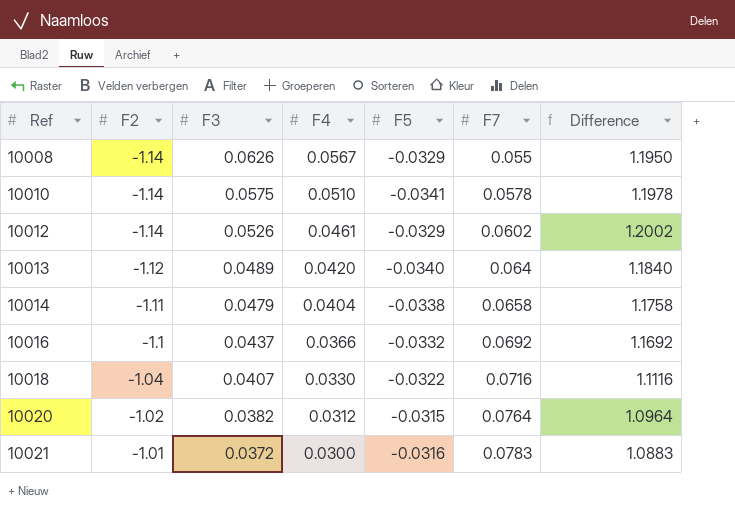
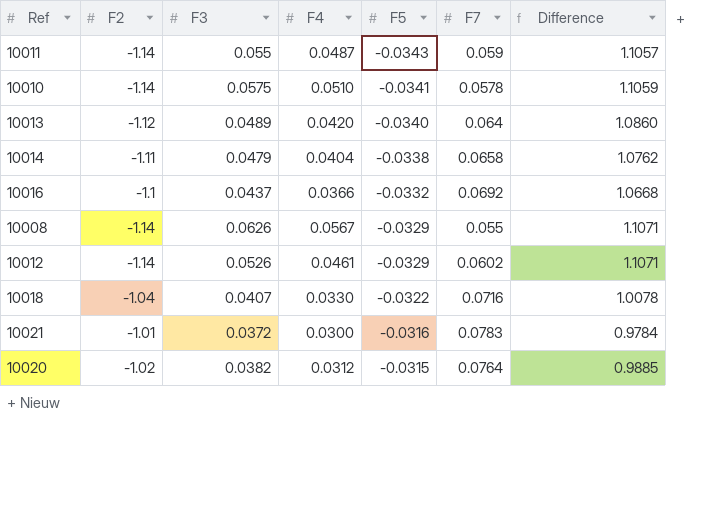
row order: Ref ascending -> F5 ascending
column Difference | formula: [F7] - [F2] -> [F5] - [F2]
row 10011: none -> -1.14 | 0.055 | 0.0487 | -0.0343 | 0.059 | 1.1057

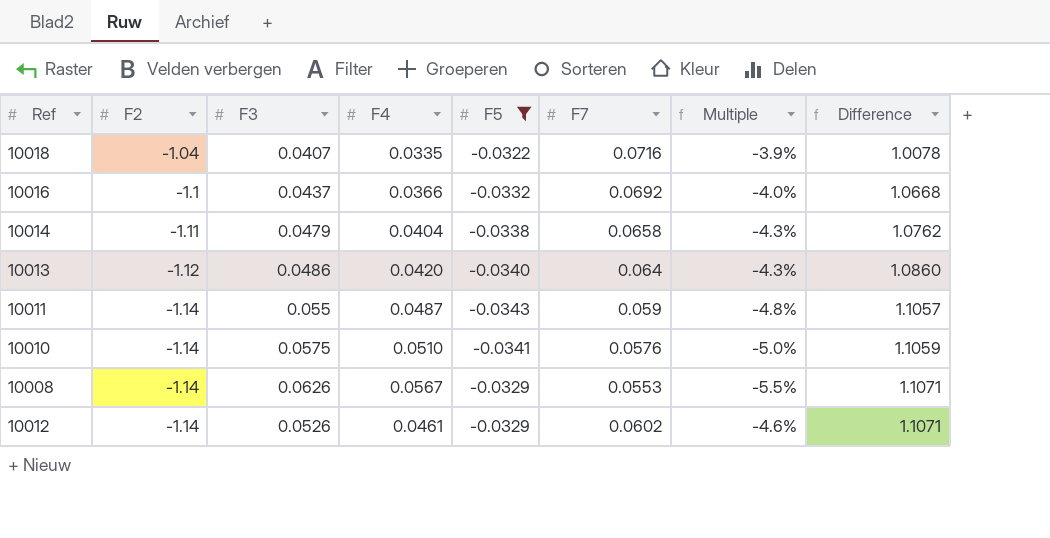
filter: none -> F5 <= -0.0322
row order: F5 ascending -> F2 descending
column Multiple | formula: none -> [F3] / [F2]
10018 | F4: 0.0330 -> 0.0335
10013 | F3: 0.0489 -> 0.0486
10010 | F7: 0.0578 -> 0.0576
10008 | F7: 0.055 -> 0.0553

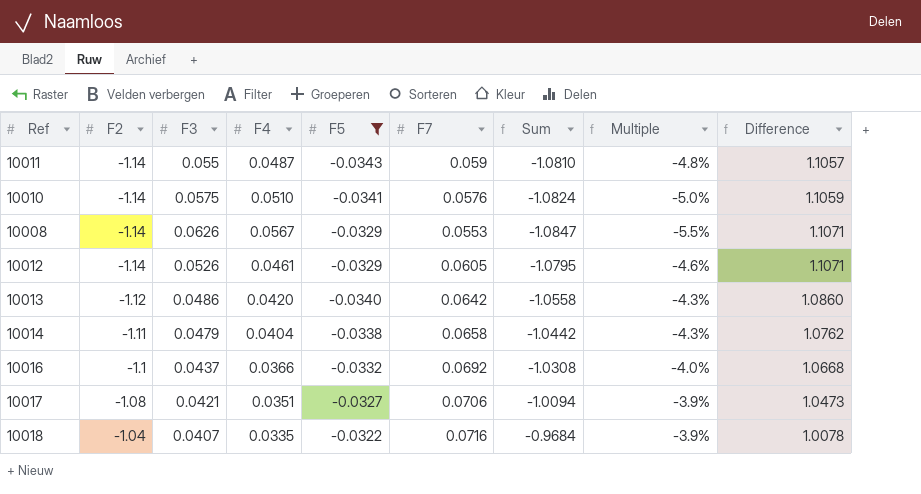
row order: F2 descending -> F2 ascending
column Sum | formula: none -> [F2] + [F7]
10012 | F7: 0.0602 -> 0.0605
10013 | F7: 0.064 -> 0.0642
row 10017: none -> -1.08 | 0.0421 | 0.0351 | -0.0327 | 0.0706 | -1.0094 | -3.9% | 1.0473

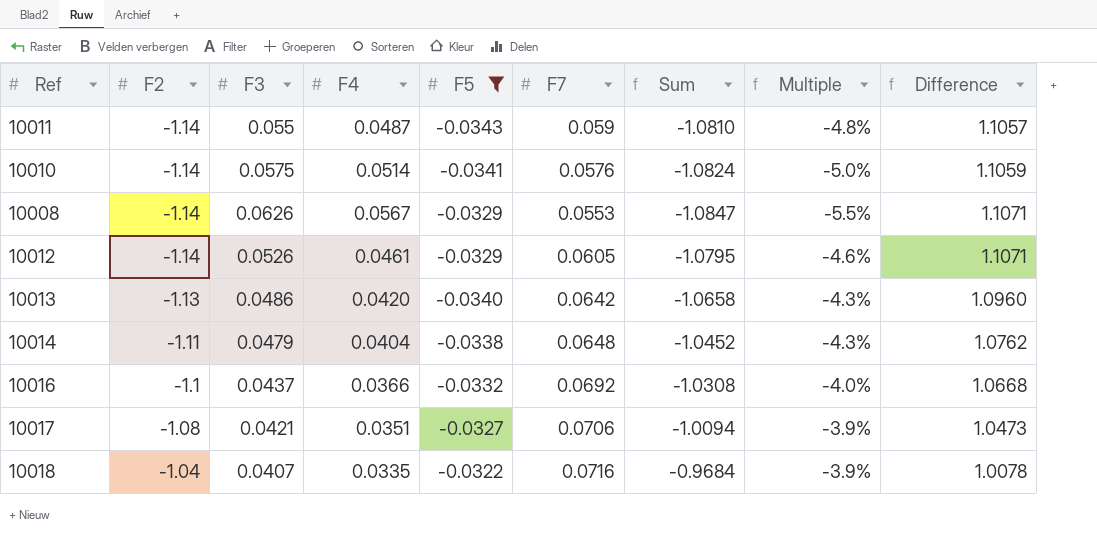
10010 | F4: 0.0510 -> 0.0514
10013 | F2: -1.12 -> -1.13
10013 | Sum: -1.0558 -> -1.0658
10013 | Difference: 1.0860 -> 1.0960
10014 | F7: 0.0658 -> 0.0648
10014 | Sum: -1.0442 -> -1.0452

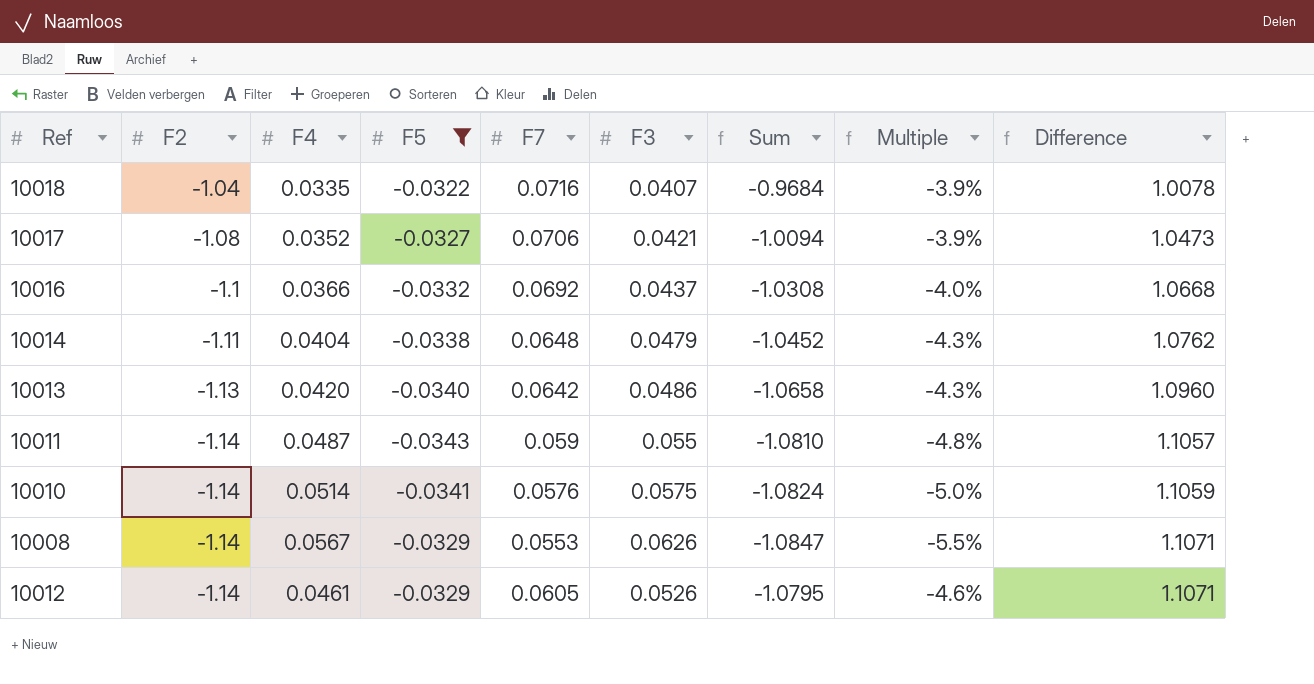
row order: F2 ascending -> F2 descending
column F3 | position: 3 -> 6
10017 | F4: 0.0351 -> 0.0352

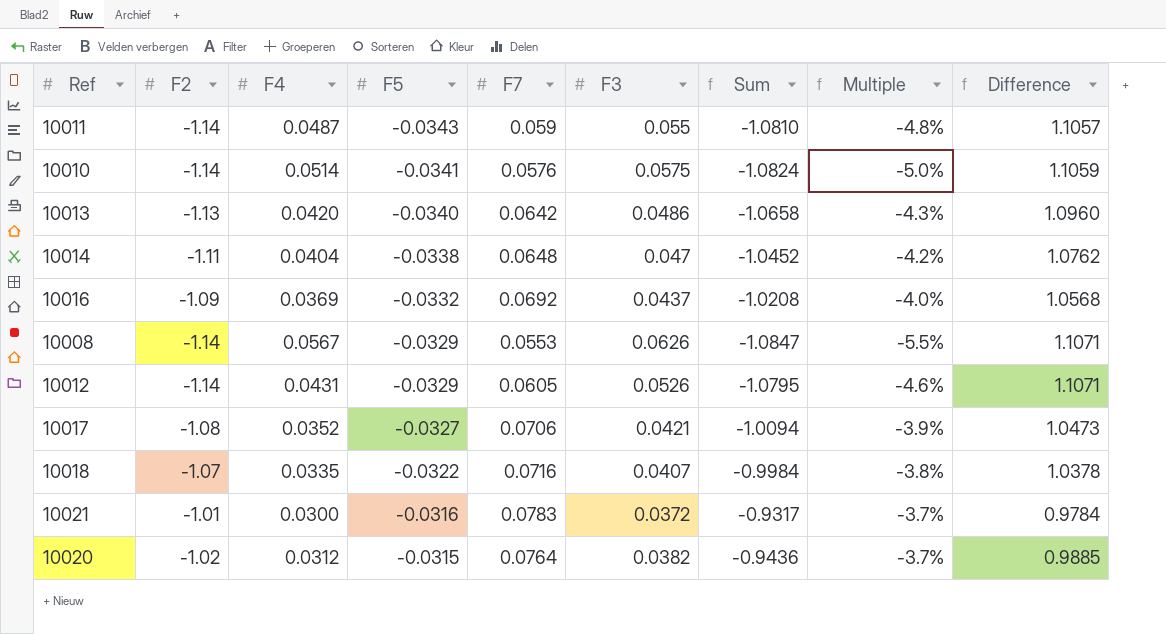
filter: F5 <= -0.0322 -> none
row order: F2 descending -> F5 ascending
10014 | F3: 0.0479 -> 0.047
10014 | Multiple: -4.3% -> -4.2%
10016 | F2: -1.1 -> -1.09
10016 | F4: 0.0366 -> 0.0369
10016 | Sum: -1.0308 -> -1.0208
10016 | Difference: 1.0668 -> 1.0568
10012 | F4: 0.0461 -> 0.0431
10018 | F2: -1.04 -> -1.07
10018 | Sum: -0.9684 -> -0.9984
10018 | Multiple: -3.9% -> -3.8%
10018 | Difference: 1.0078 -> 1.0378

